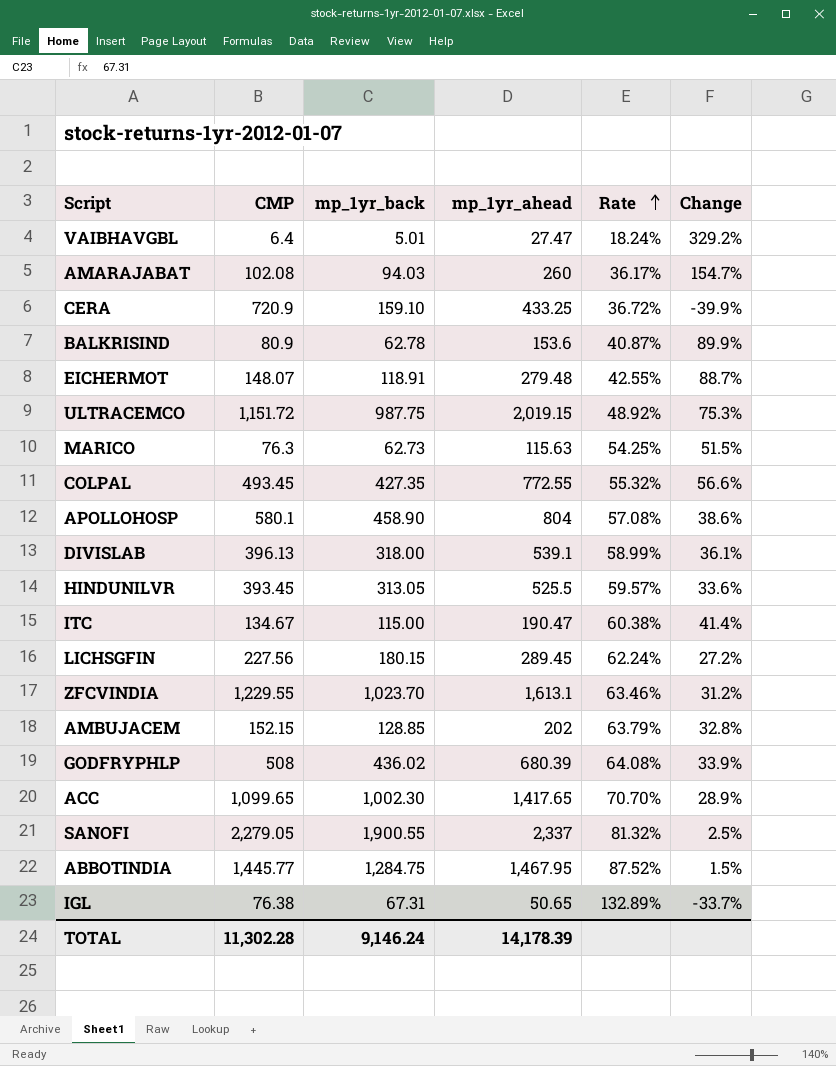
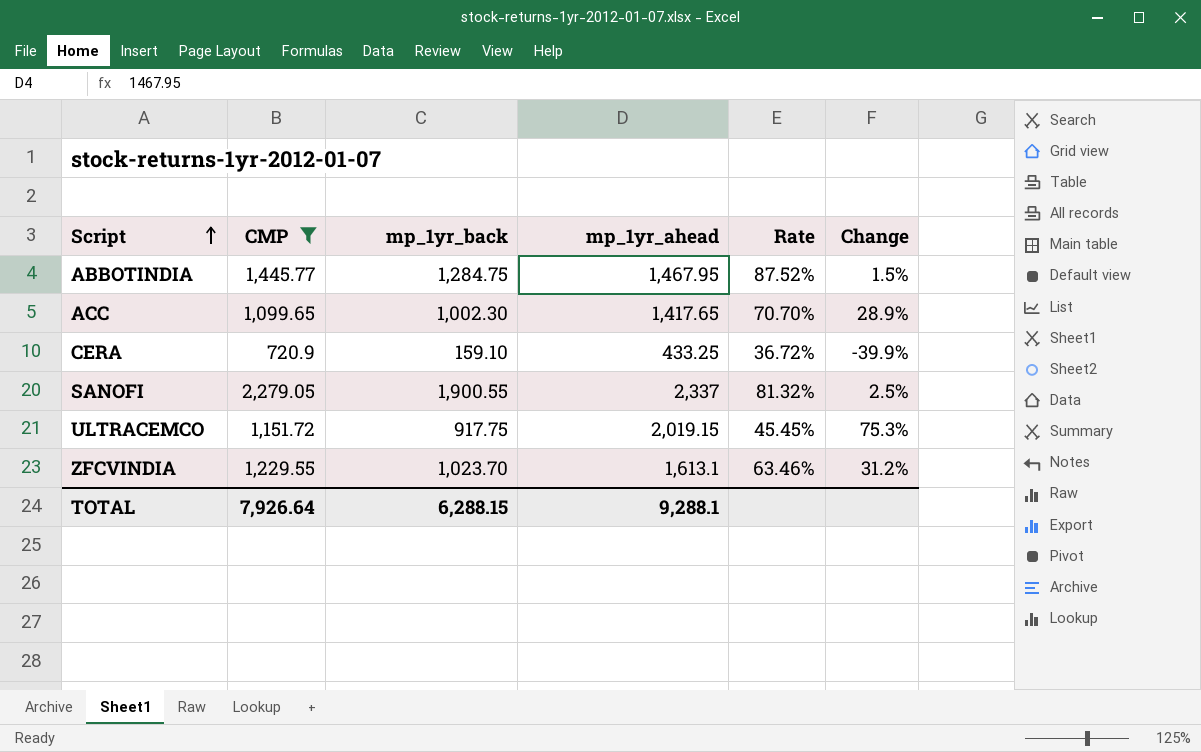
filter: none -> CMP >= 720.9
row order: Rate ascending -> Script ascending
ULTRACEMCO | mp_1yr_back: 987.75 -> 917.75
ULTRACEMCO | Rate: 48.92% -> 45.45%
TOTAL | CMP: 11,302.28 -> 7,926.64
TOTAL | mp_1yr_back: 9,146.24 -> 6,288.15
TOTAL | mp_1yr_ahead: 14,178.39 -> 9,288.1

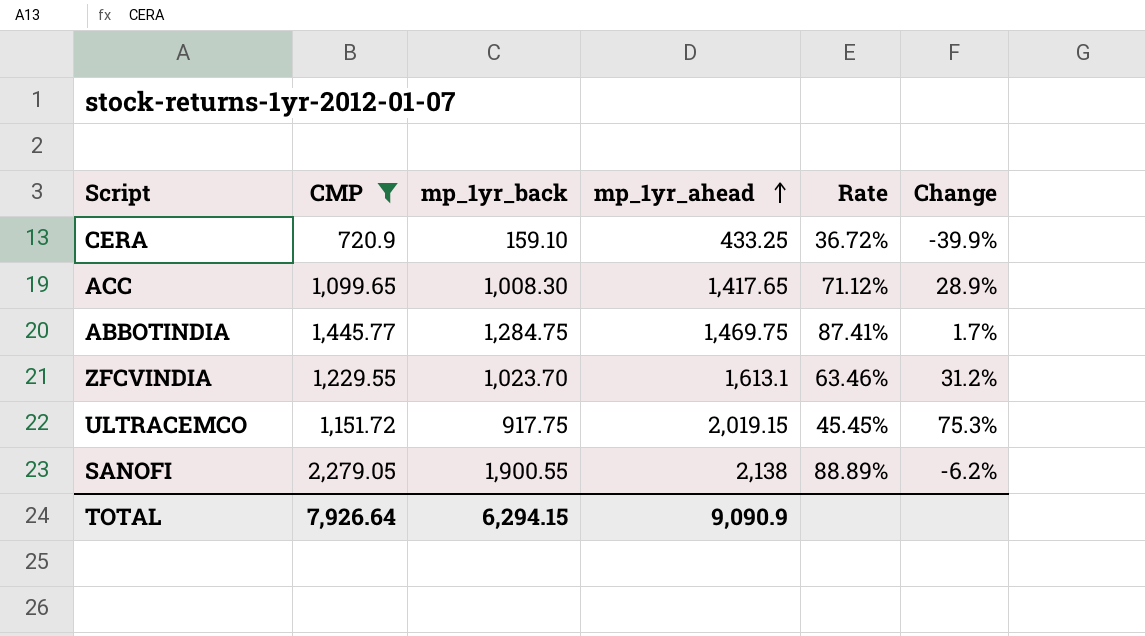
row order: Script ascending -> mp_1yr_ahead ascending
ACC | mp_1yr_back: 1,002.30 -> 1,008.30
ACC | Rate: 70.70% -> 71.12%
ABBOTINDIA | mp_1yr_ahead: 1,467.95 -> 1,469.75
ABBOTINDIA | Rate: 87.52% -> 87.41%
ABBOTINDIA | Change: 1.5% -> 1.7%
SANOFI | mp_1yr_ahead: 2,337 -> 2,138
SANOFI | Rate: 81.32% -> 88.89%
SANOFI | Change: 2.5% -> -6.2%
TOTAL | mp_1yr_back: 6,288.15 -> 6,294.15
TOTAL | mp_1yr_ahead: 9,288.1 -> 9,090.9

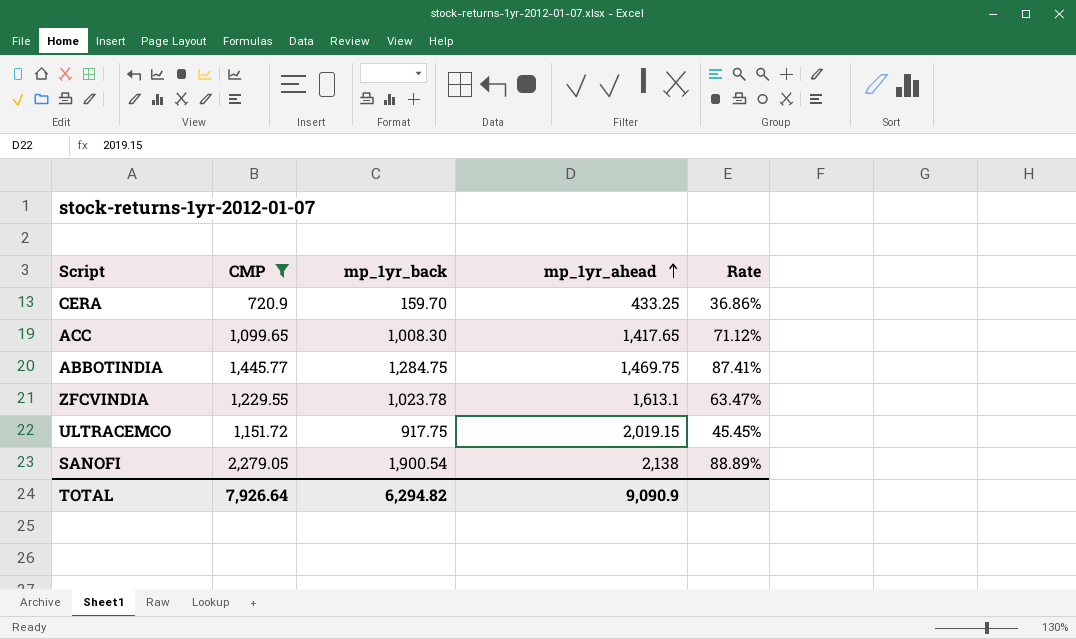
column Change | formula: ([mp_1yr_ahead] - [CMP]) / [CMP] -> none
CERA | mp_1yr_back: 159.10 -> 159.70
CERA | Rate: 36.72% -> 36.86%
ZFCVINDIA | mp_1yr_back: 1,023.70 -> 1,023.78
ZFCVINDIA | Rate: 63.46% -> 63.47%
SANOFI | mp_1yr_back: 1,900.55 -> 1,900.54
TOTAL | mp_1yr_back: 6,294.15 -> 6,294.82

